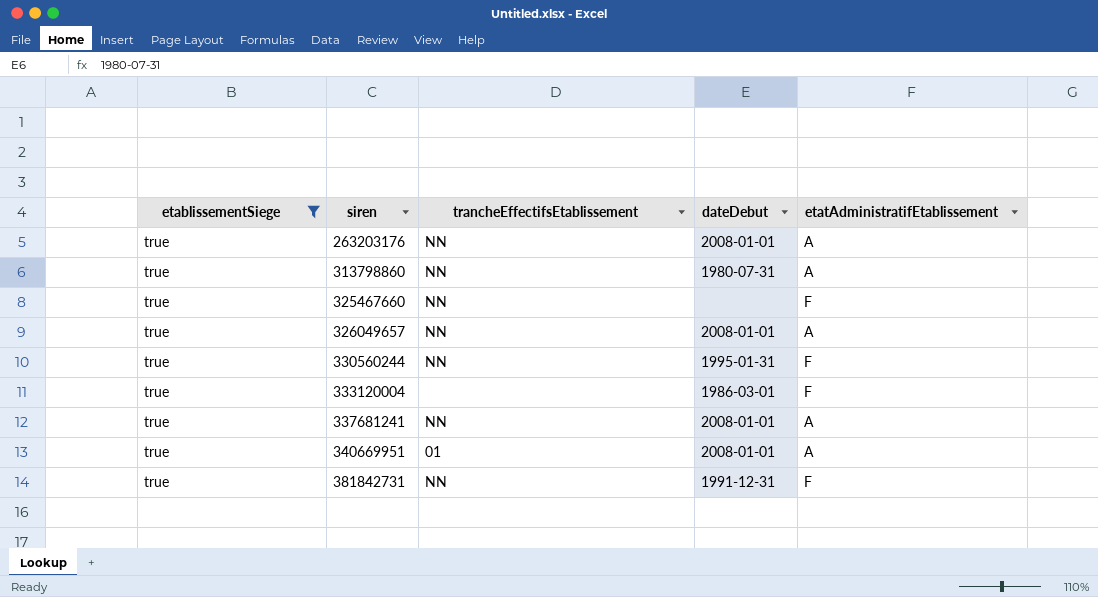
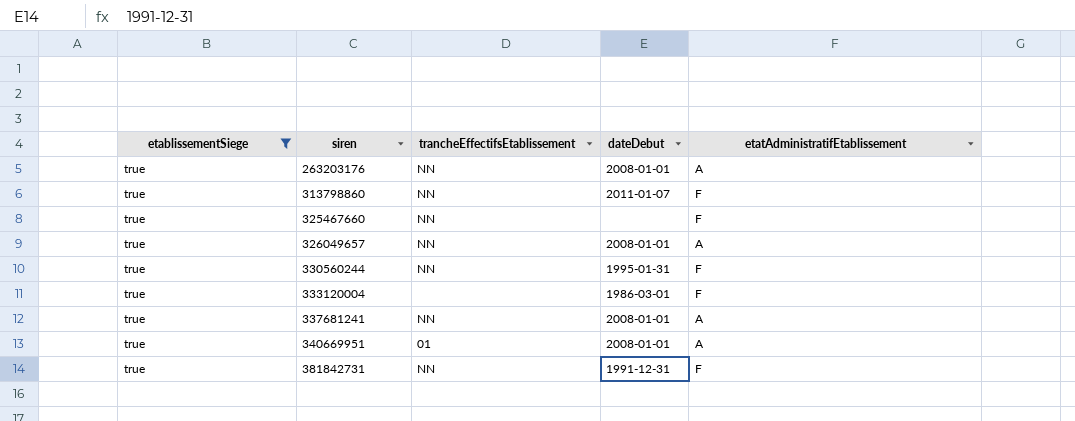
313798860 | dateDebut: 1980-07-31 -> 2011-01-07
313798860 | etatAdministratifEtablissement: A -> F

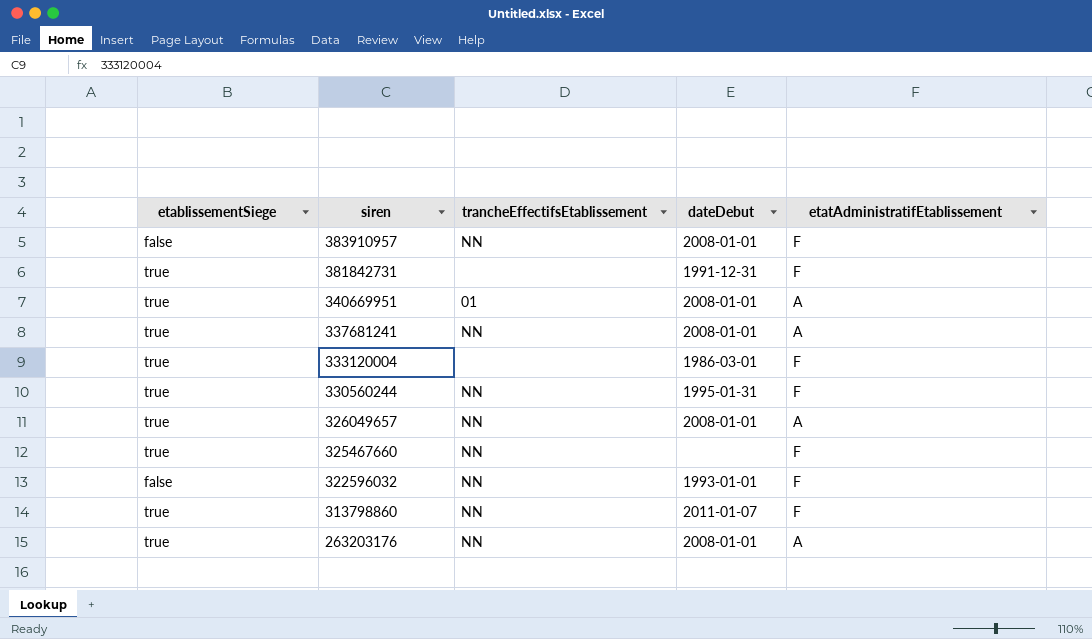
filter: etablissementSiege = true -> none
row order: siren ascending -> siren descending
381842731 | trancheEffectifsEtablissement: NN -> none

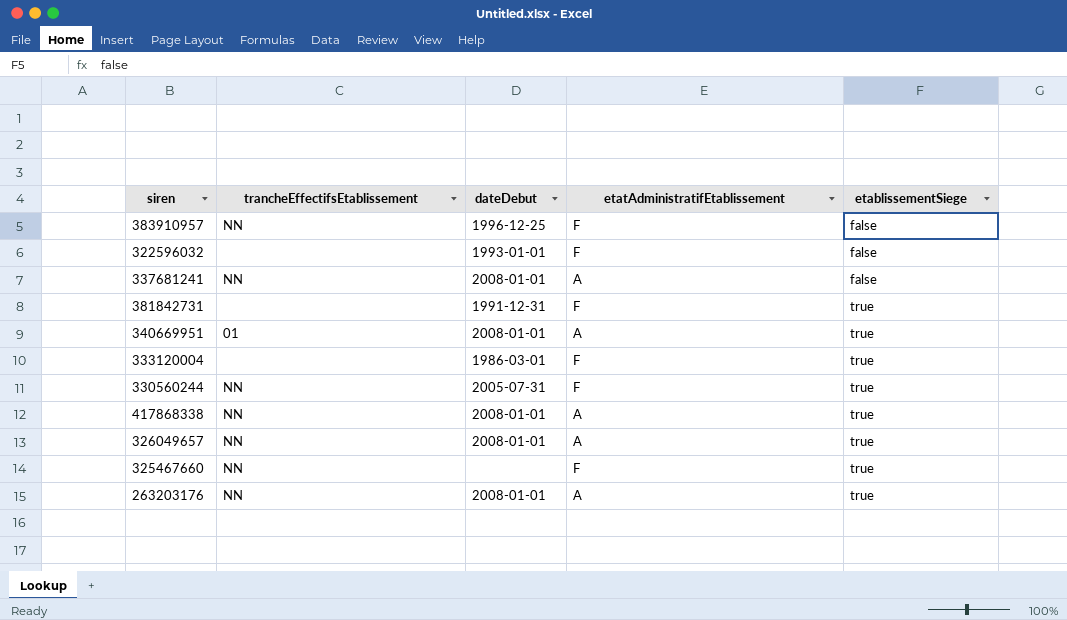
row order: siren descending -> etablissementSiege ascending
column etablissementSiege | position: 1 -> 5
row 313798860: true | NN | 2011-01-07 | F -> none
383910957 | dateDebut: 2008-01-01 -> 1996-12-25
322596032 | trancheEffectifsEtablissement: NN -> none
337681241 | etablissementSiege: true -> false
330560244 | dateDebut: 1995-01-31 -> 2005-07-31
row 417868338: none -> NN | 2008-01-01 | A | true

